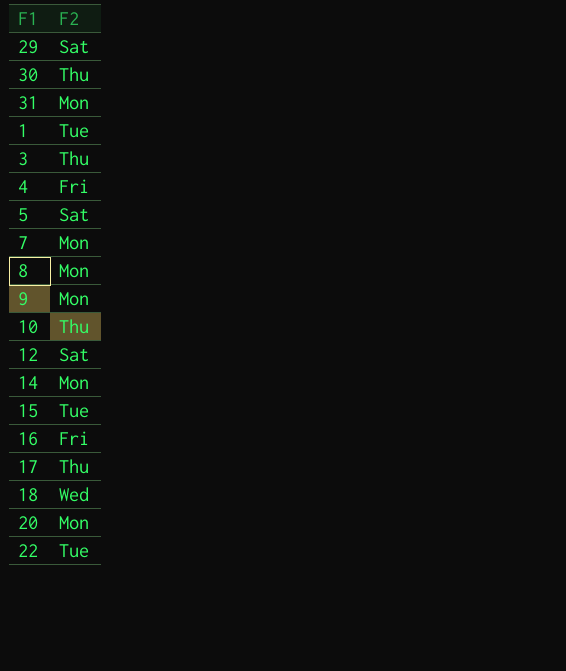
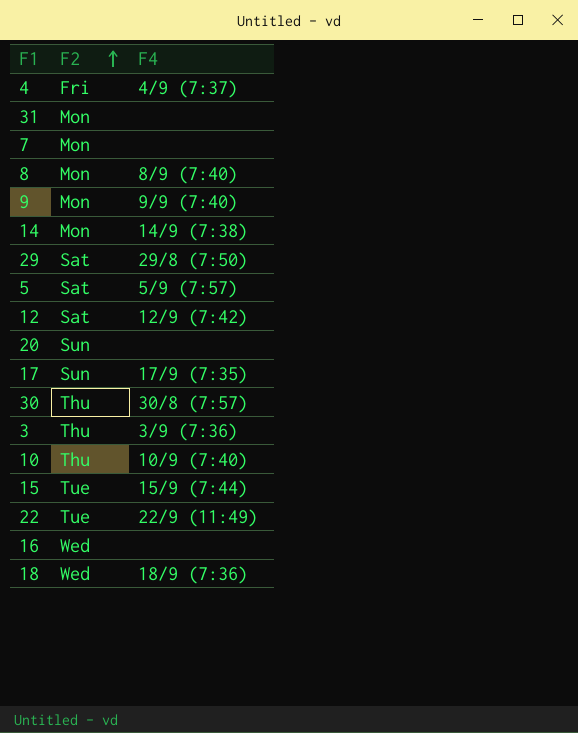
row order: none -> F2 ascending
column F4 | position: none -> 3
row 1: Tue -> none
20 | F2: Mon -> Sun
17 | F2: Thu -> Sun
16 | F2: Fri -> Wed

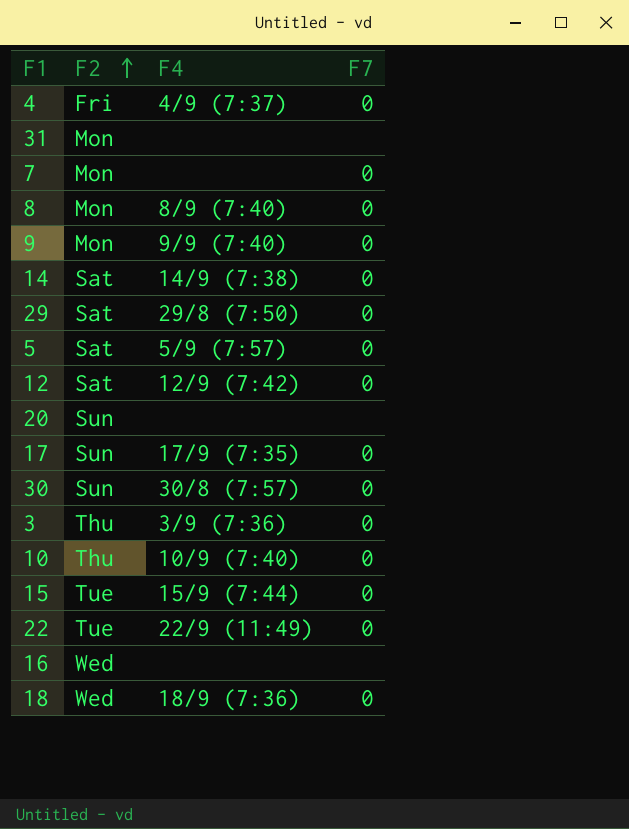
column F7 | position: none -> 4
14 | F2: Mon -> Sat
30 | F2: Thu -> Sun

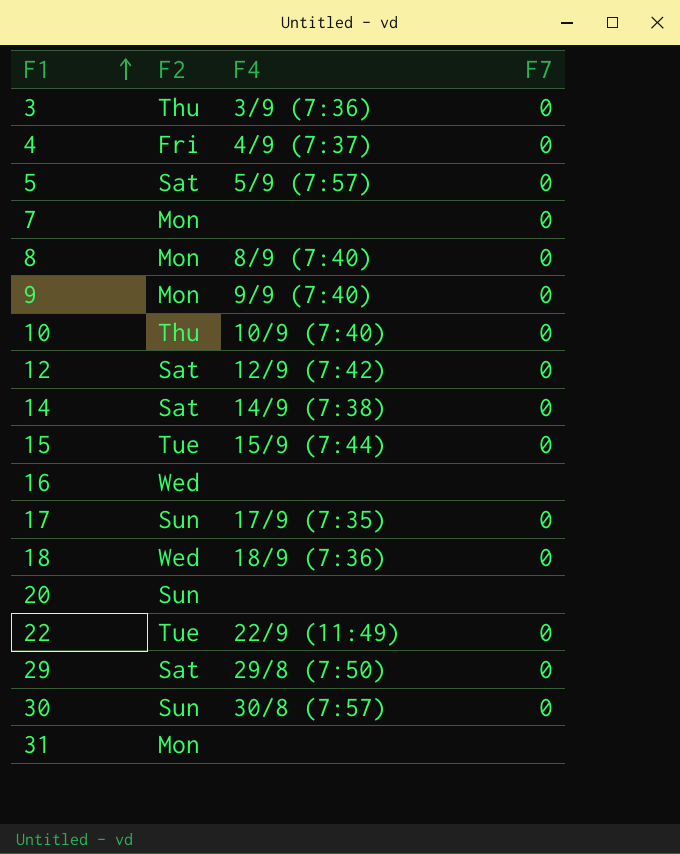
row order: F2 ascending -> F1 ascending

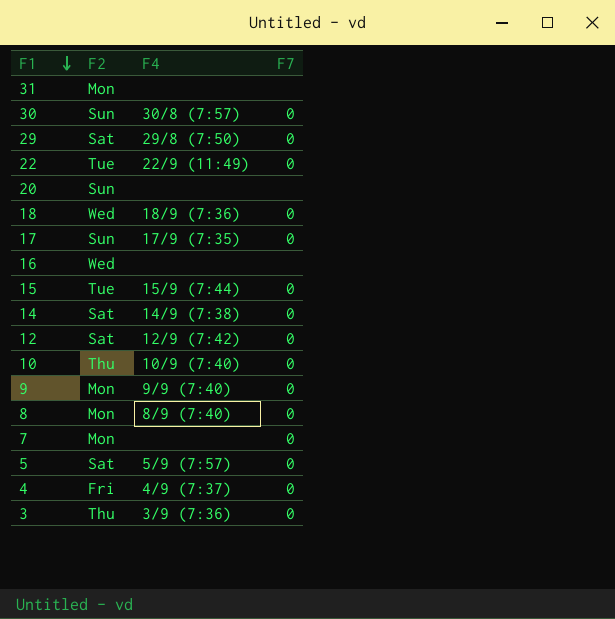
row order: F1 ascending -> F1 descending

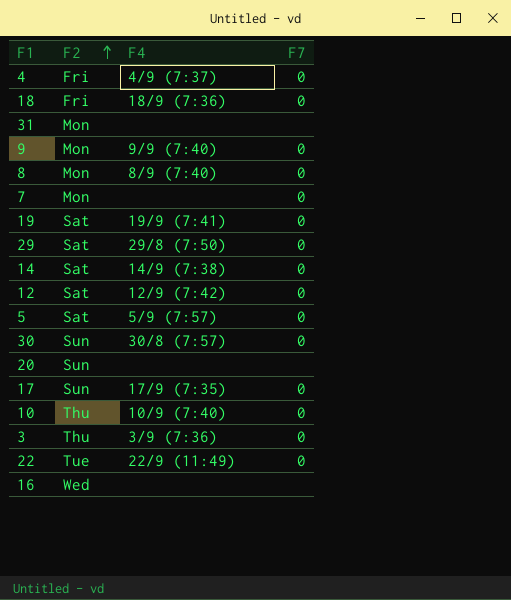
row order: F1 descending -> F2 ascending
row 15: Tue | 15/9 (7:44) | 0 -> none
18 | F2: Wed -> Fri
row 19: none -> Sat | 19/9 (7:41) | 0

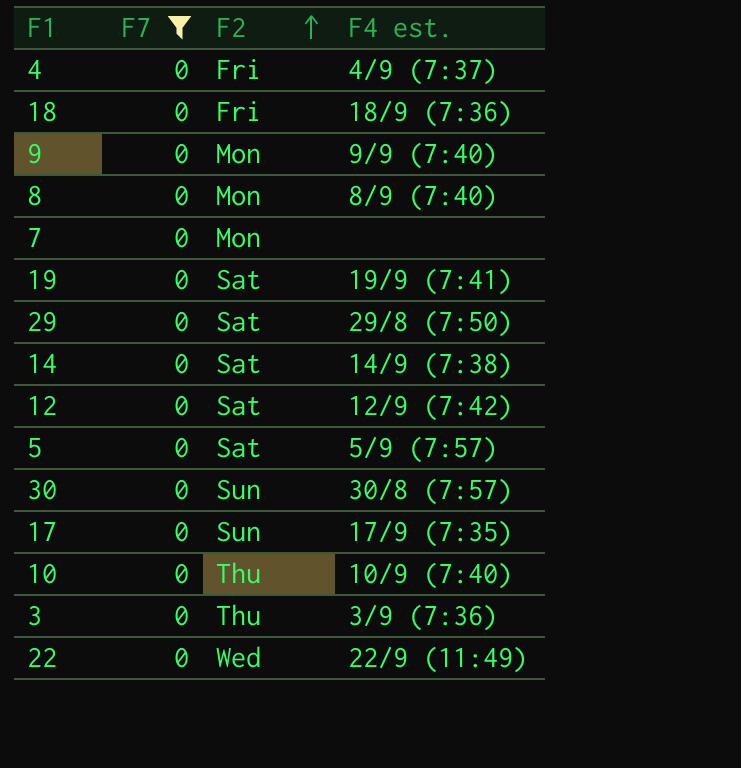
filter: none -> F7 = 0
column F7 | position: 4 -> 2
column name: F4 -> F4 est.
22 | F2: Tue -> Wed

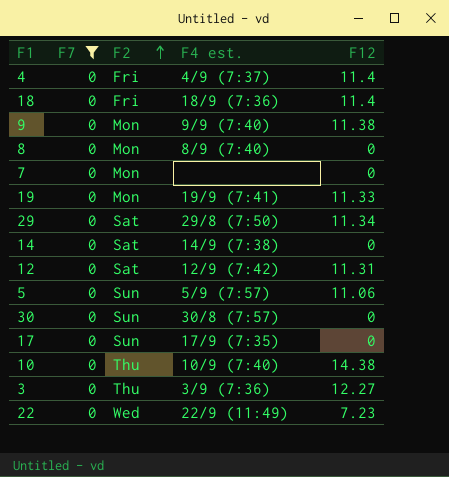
column F12 | position: none -> 5
19 | F2: Sat -> Mon
5 | F2: Sat -> Sun

